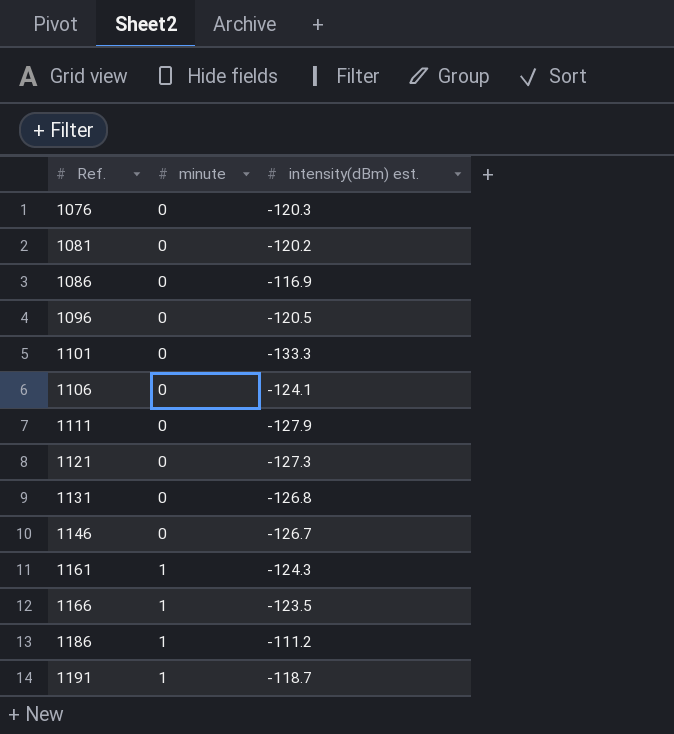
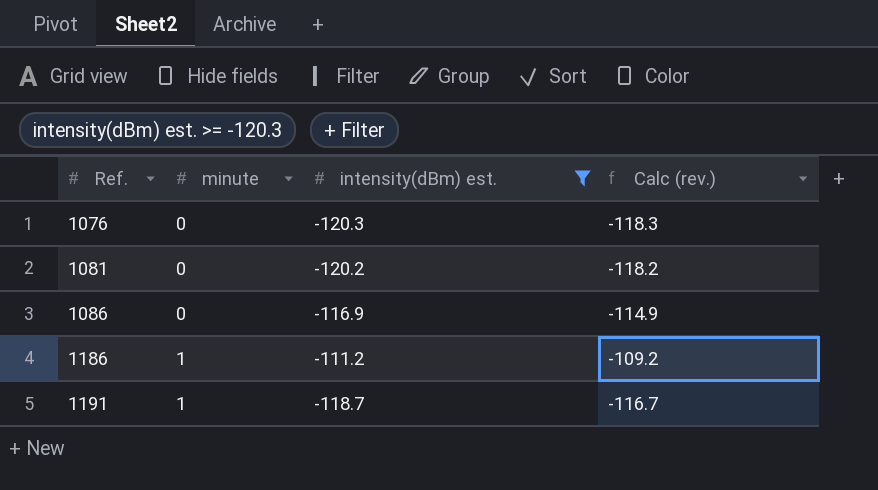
filter: none -> intensity(dBm) est. >= -120.3
column Calc (rev.) | formula: none -> [intensity(dBm) est.] + 2

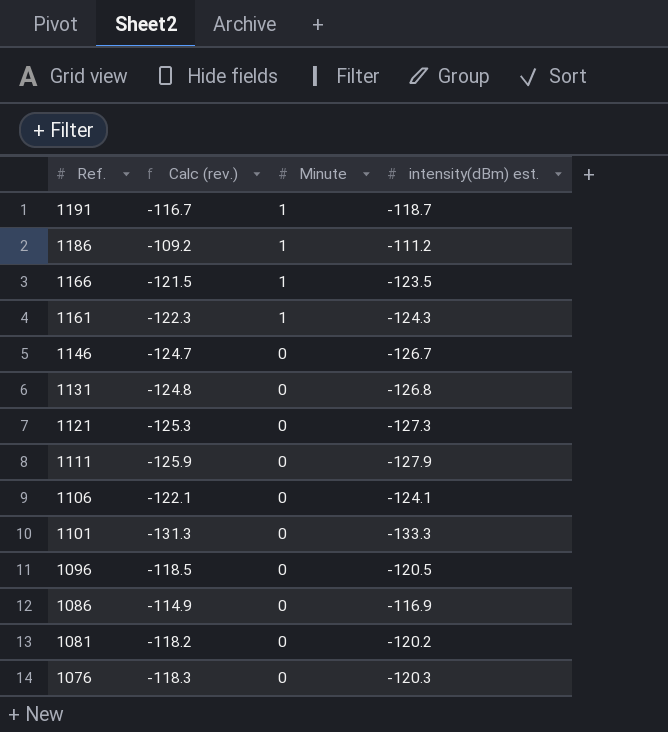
filter: intensity(dBm) est. >= -120.3 -> none
row order: Ref. ascending -> Ref. descending
column Calc (rev.) | position: 4 -> 2
column name: minute -> Minute

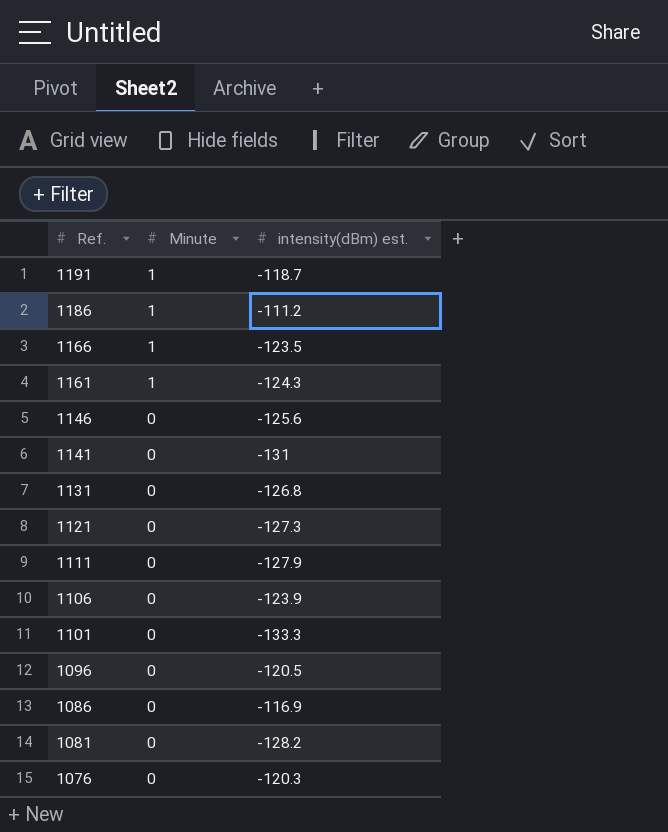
column Calc (rev.) | formula: [intensity(dBm) est.] + 2 -> none
1146 | intensity(dBm) est.: -126.7 -> -125.6
row 1141: none -> 0 | -131
1106 | intensity(dBm) est.: -124.1 -> -123.9
1081 | intensity(dBm) est.: -120.2 -> -128.2

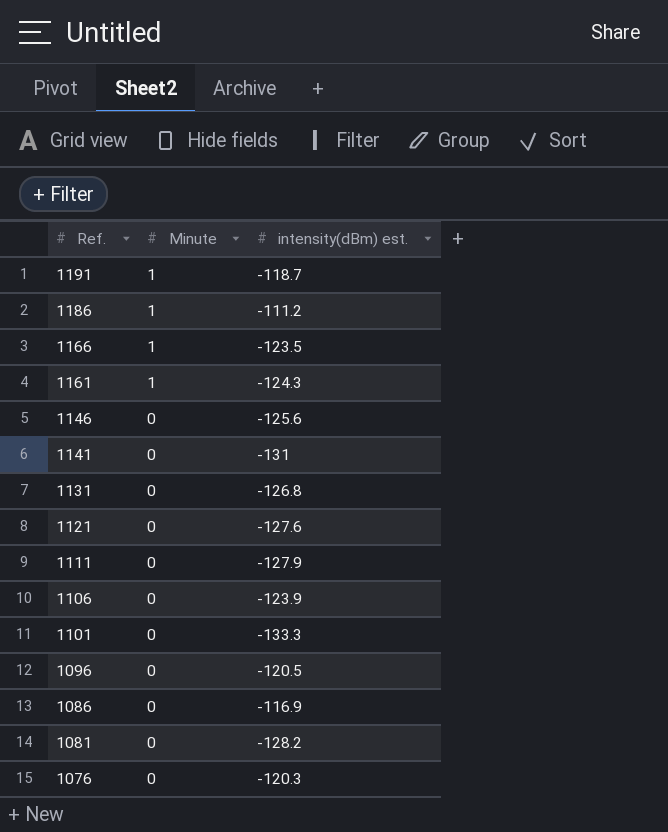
1121 | intensity(dBm) est.: -127.3 -> -127.6

